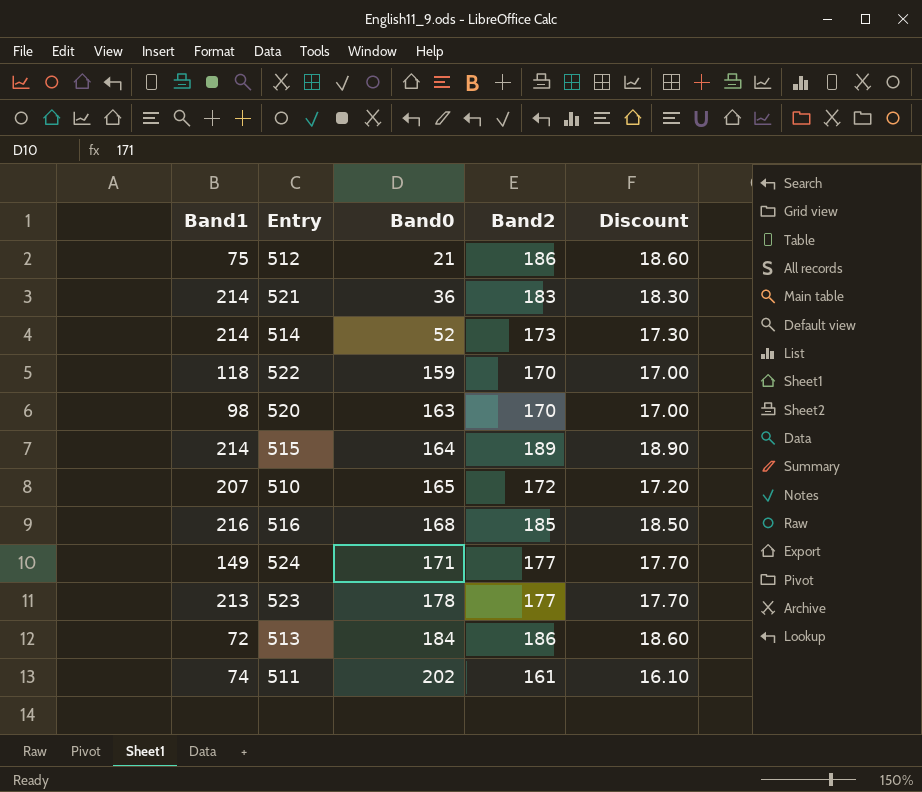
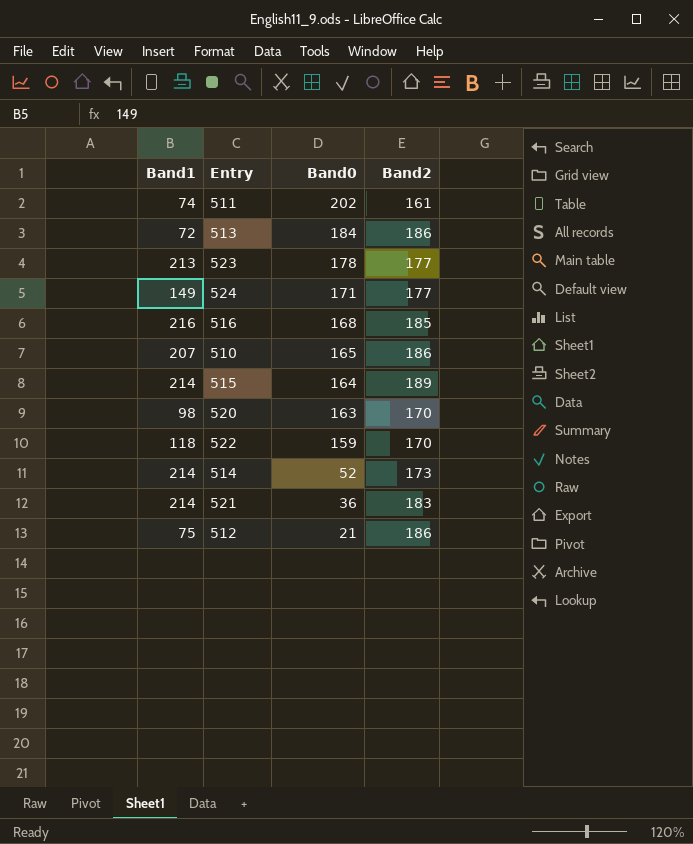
row order: Band0 ascending -> Band0 descending
column Discount | formula: [Band2] * 0.1 -> none
510 | Band2: 172 -> 186

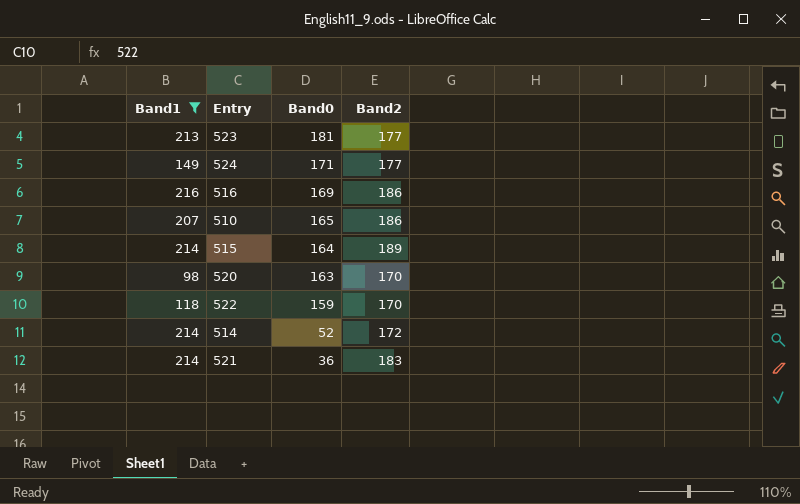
filter: none -> Band1 >= 98
523 | Band0: 178 -> 181
516 | Band0: 168 -> 169
516 | Band2: 185 -> 186
514 | Band2: 173 -> 172

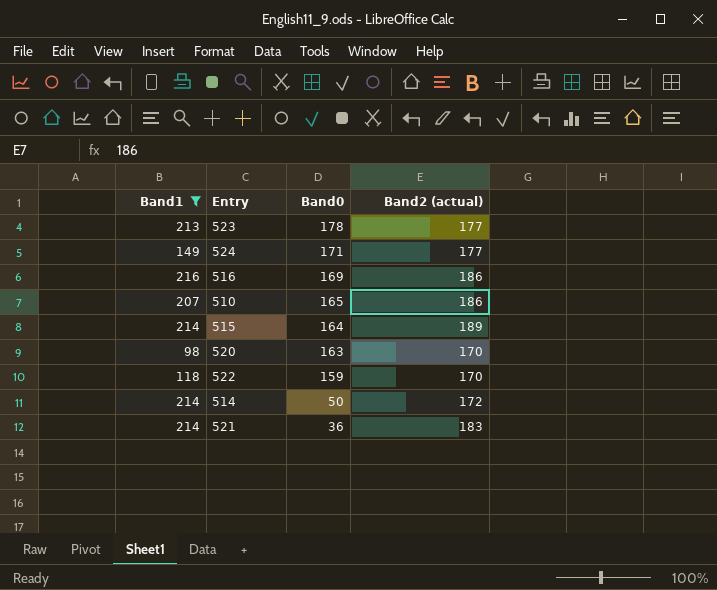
column name: Band2 -> Band2 (actual)
523 | Band0: 181 -> 178
514 | Band0: 52 -> 50

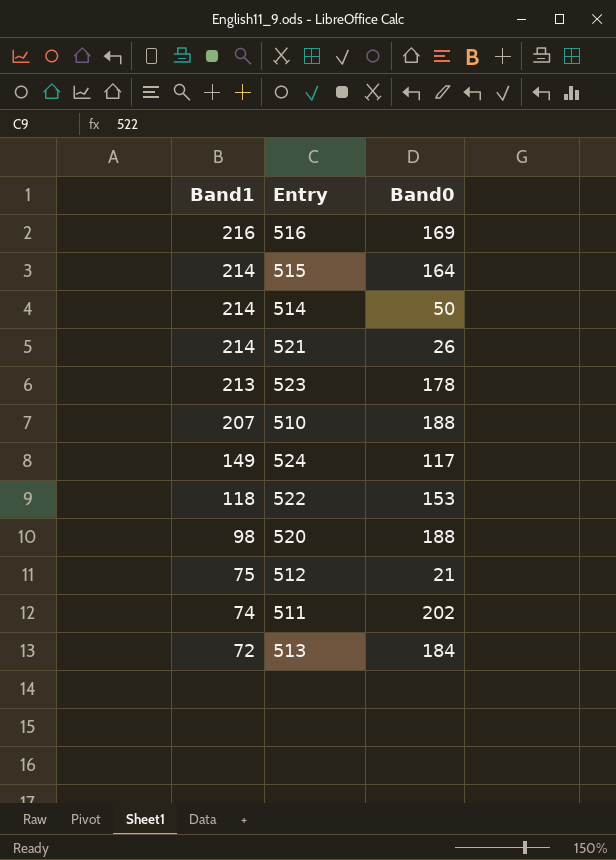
filter: Band1 >= 98 -> none
row order: Band0 descending -> Band1 descending
column Band2 (actual) | position: 4 -> none
521 | Band0: 36 -> 26
510 | Band0: 165 -> 188
524 | Band0: 171 -> 117
522 | Band0: 159 -> 153
520 | Band0: 163 -> 188

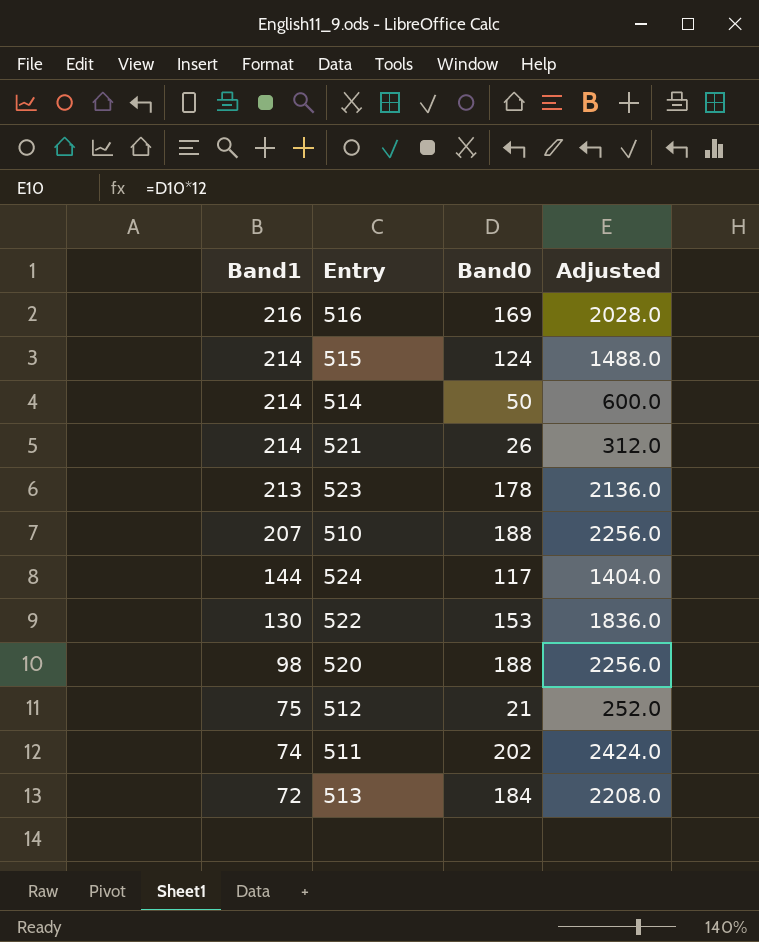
column Adjusted | formula: none -> [Band0] * 12
515 | Band0: 164 -> 124
524 | Band1: 149 -> 144
522 | Band1: 118 -> 130

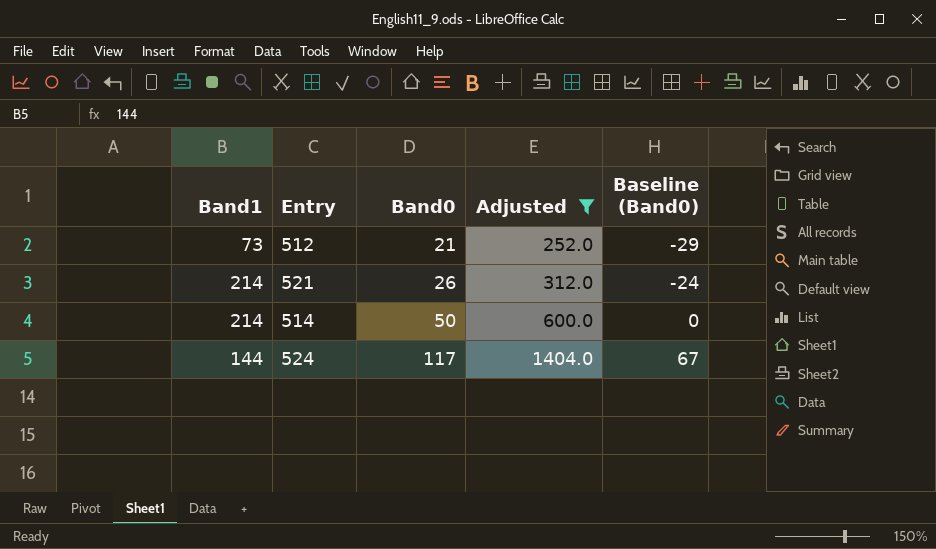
filter: none -> Adjusted <= 1404.0
row order: Band1 descending -> Band0 ascending
column Baseline (Band0) | formula: none -> [Band0] - 50
512 | Band1: 75 -> 73

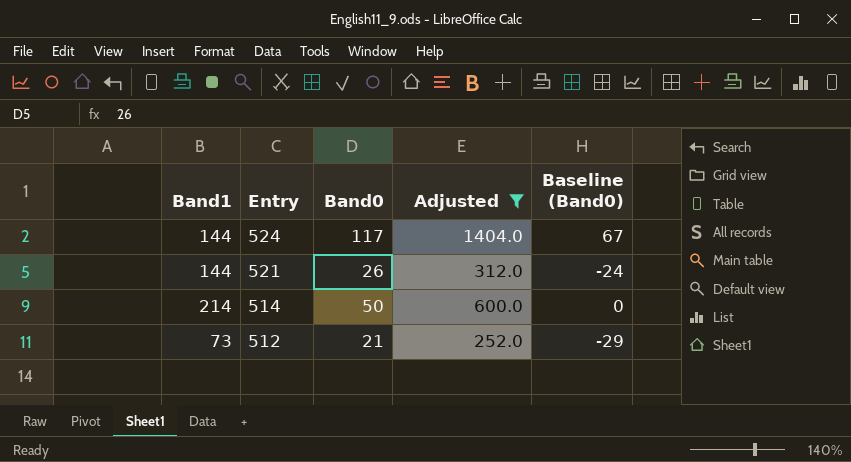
row order: Band0 ascending -> Entry descending
521 | Band1: 214 -> 144

